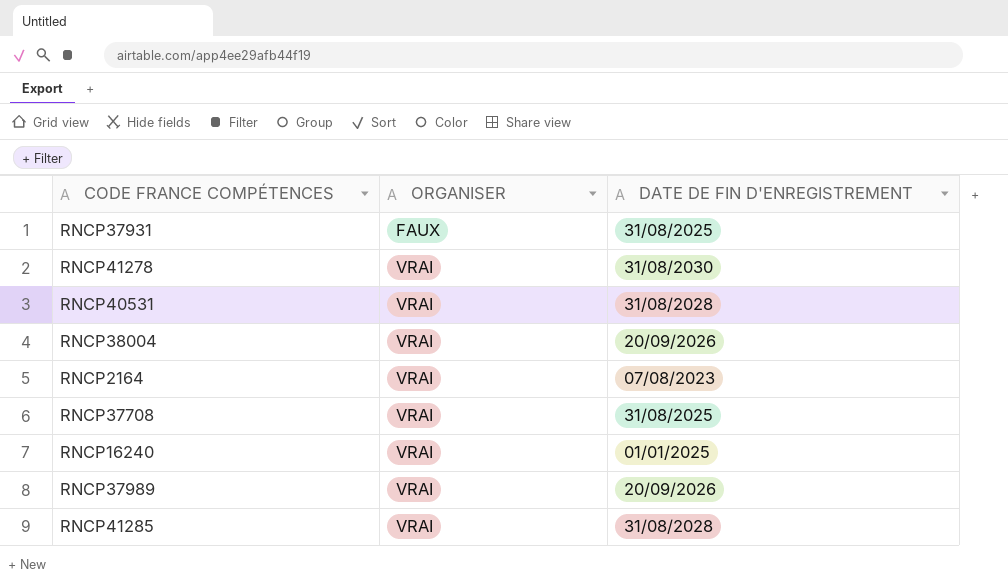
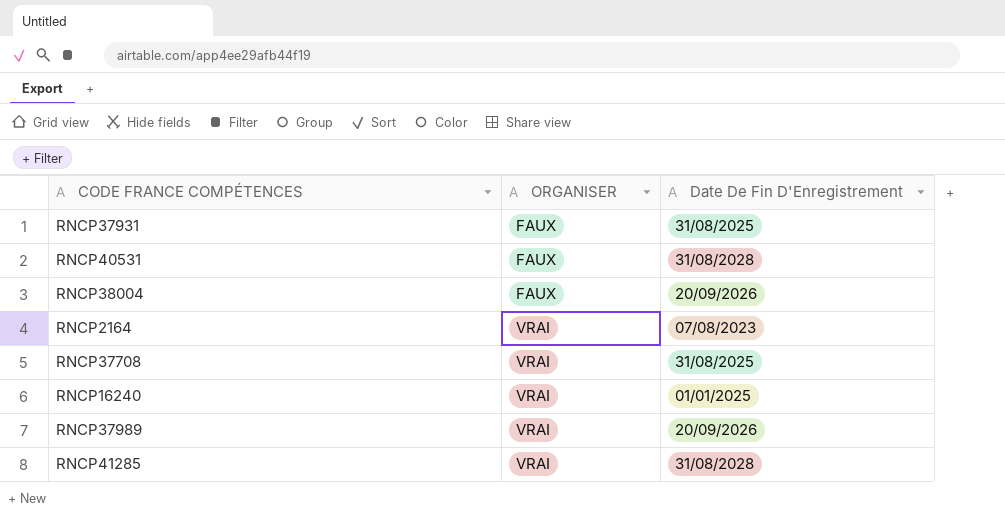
column name: DATE DE FIN D'ENREGISTREMENT -> Date De Fin D'Enregistrement
row RNCP41278: VRAI | 31/08/2030 -> none
RNCP40531 | ORGANISER: VRAI -> FAUX
RNCP38004 | ORGANISER: VRAI -> FAUX

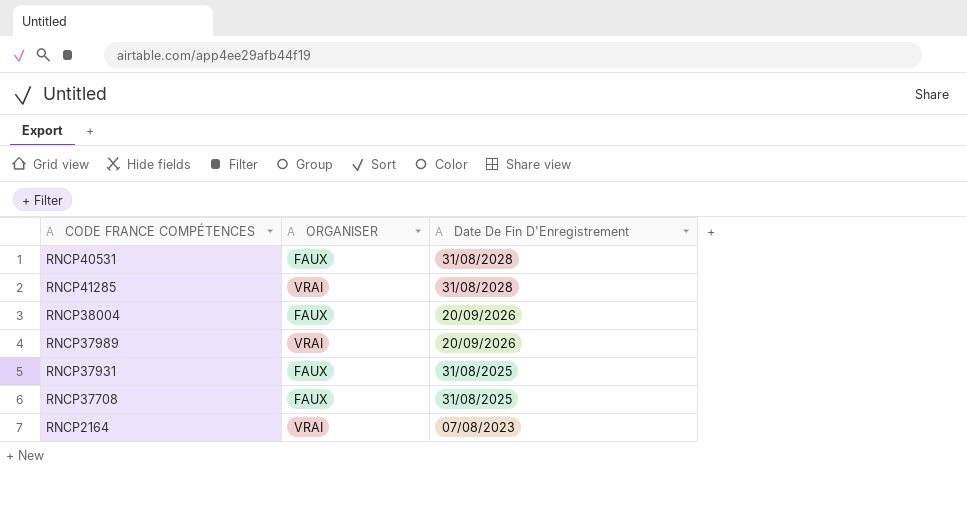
row order: ORGANISER ascending -> Date De Fin D'Enregistrement descending
row RNCP16240: VRAI | 01/01/2025 -> none
RNCP37708 | ORGANISER: VRAI -> FAUX

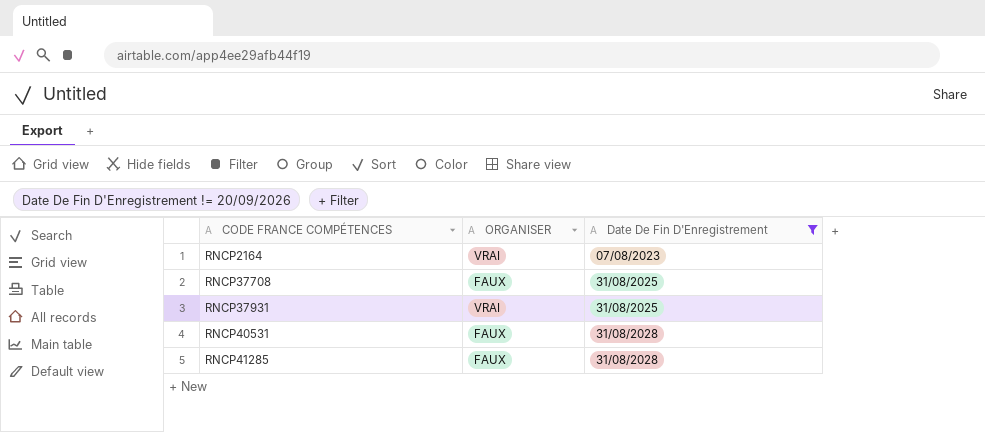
filter: none -> Date De Fin D'Enregistrement != 20/09/2026
row order: Date De Fin D'Enregistrement descending -> CODE FRANCE COMPÉTENCES ascending
RNCP37931 | ORGANISER: FAUX -> VRAI
RNCP41285 | ORGANISER: VRAI -> FAUX

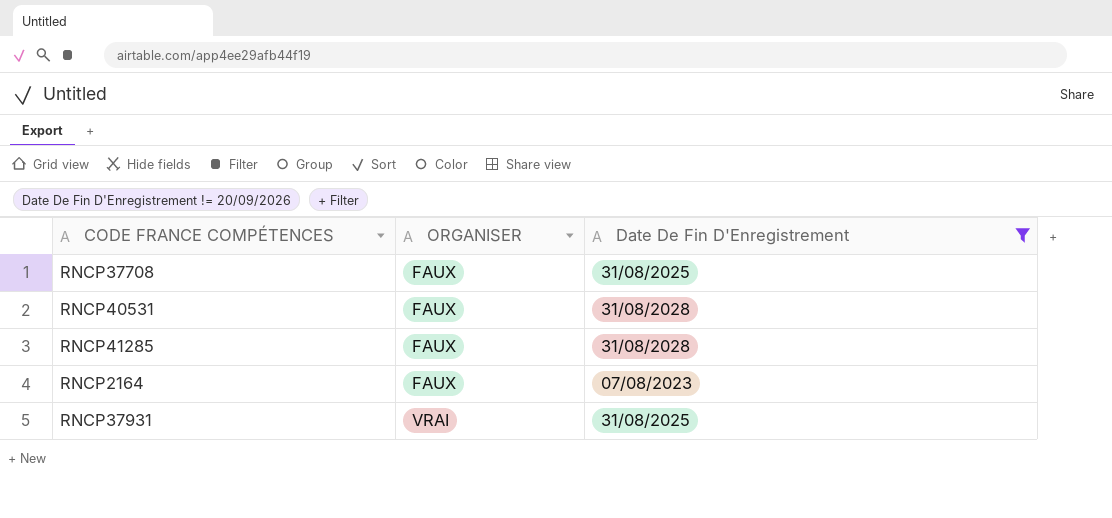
row order: CODE FRANCE COMPÉTENCES ascending -> ORGANISER ascending
RNCP2164 | ORGANISER: VRAI -> FAUX

